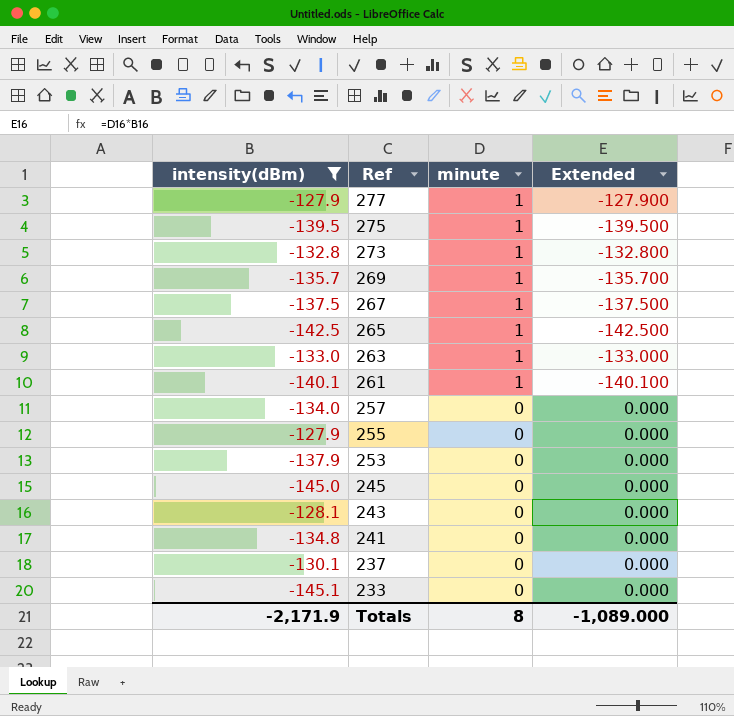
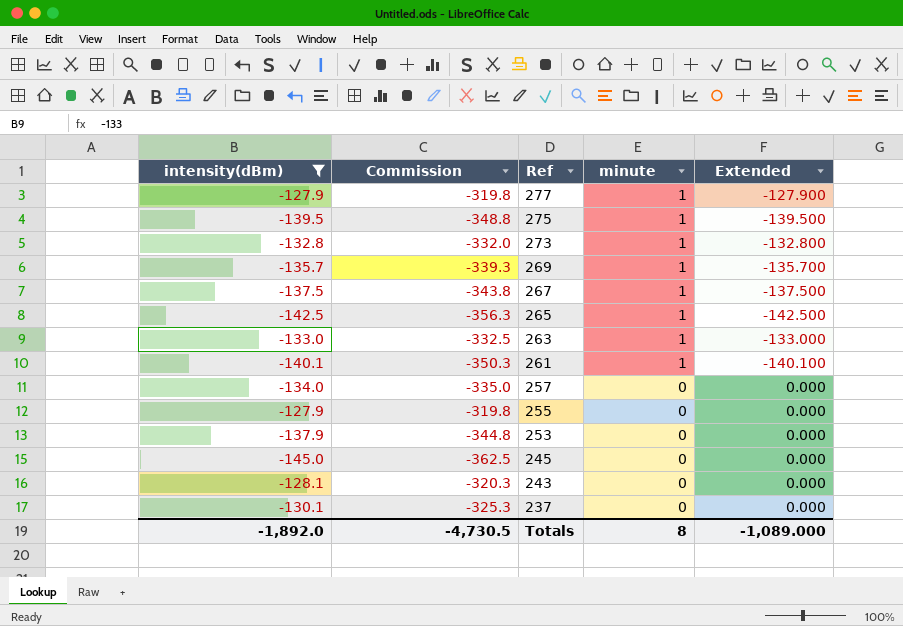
column Commission | formula: none -> [intensity(dBm)] * 2.5
row 241: -134.8 | 0 | 0.000 -> none
row 233: -145.1 | 0 | 0.000 -> none
Totals | intensity(dBm): -2,171.9 -> -1,892.0

